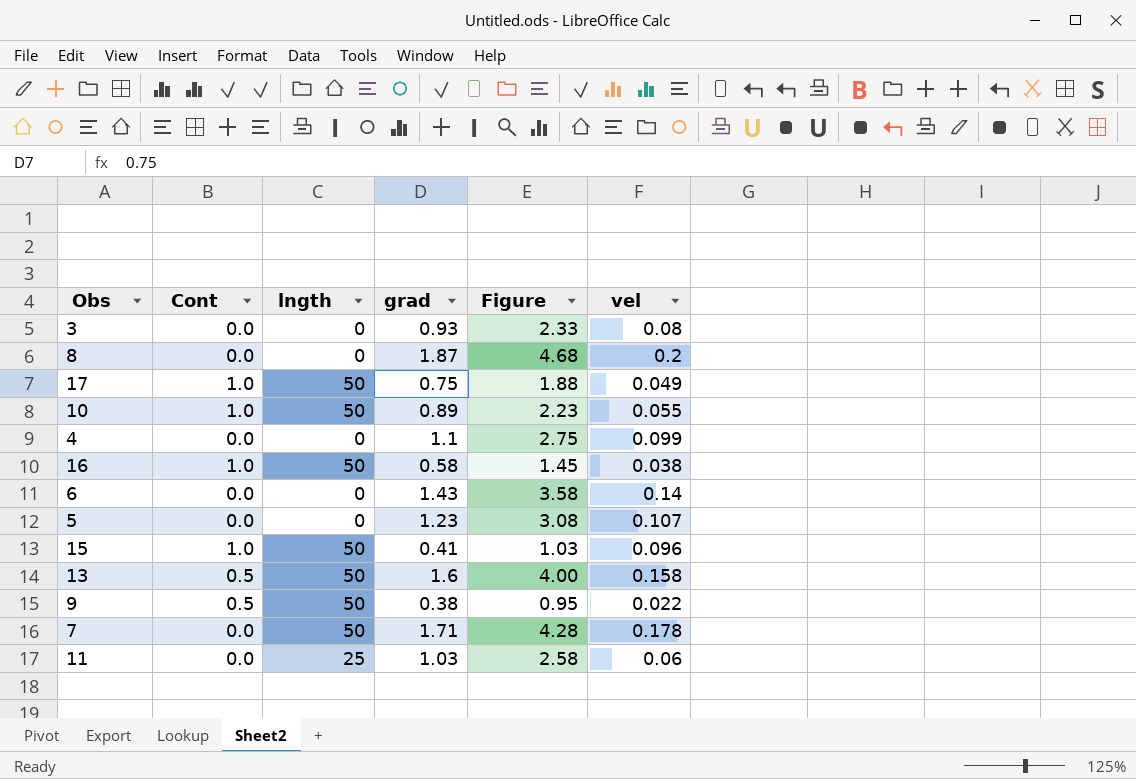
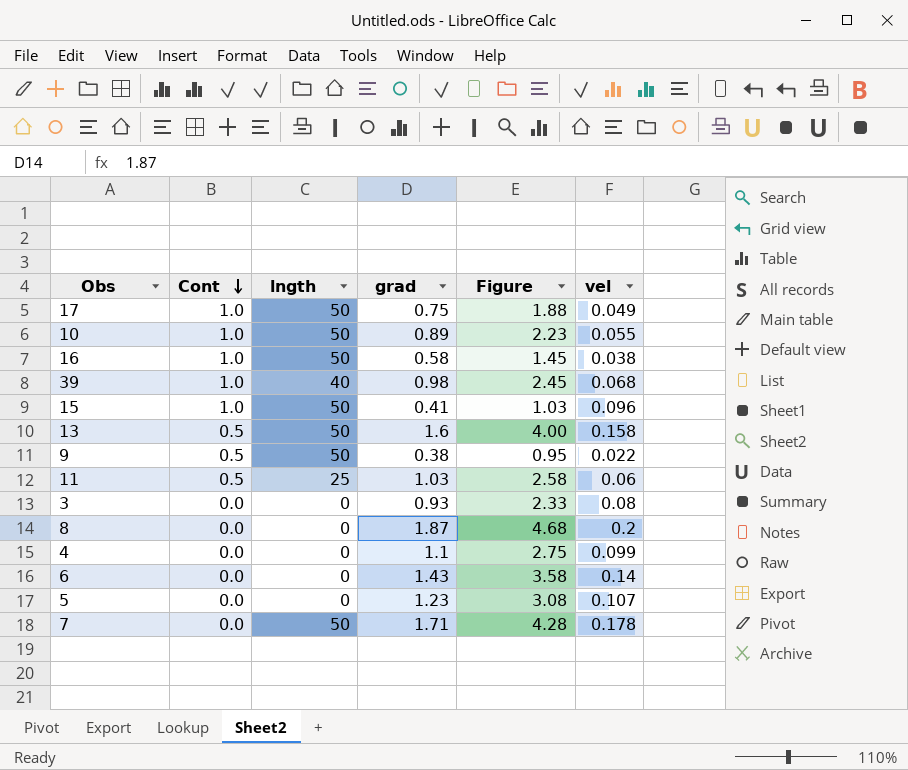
row order: none -> Cont descending
row 39: none -> 1.0 | 40 | 0.98 | 2.45 | 0.068
11 | Cont: 0.0 -> 0.5

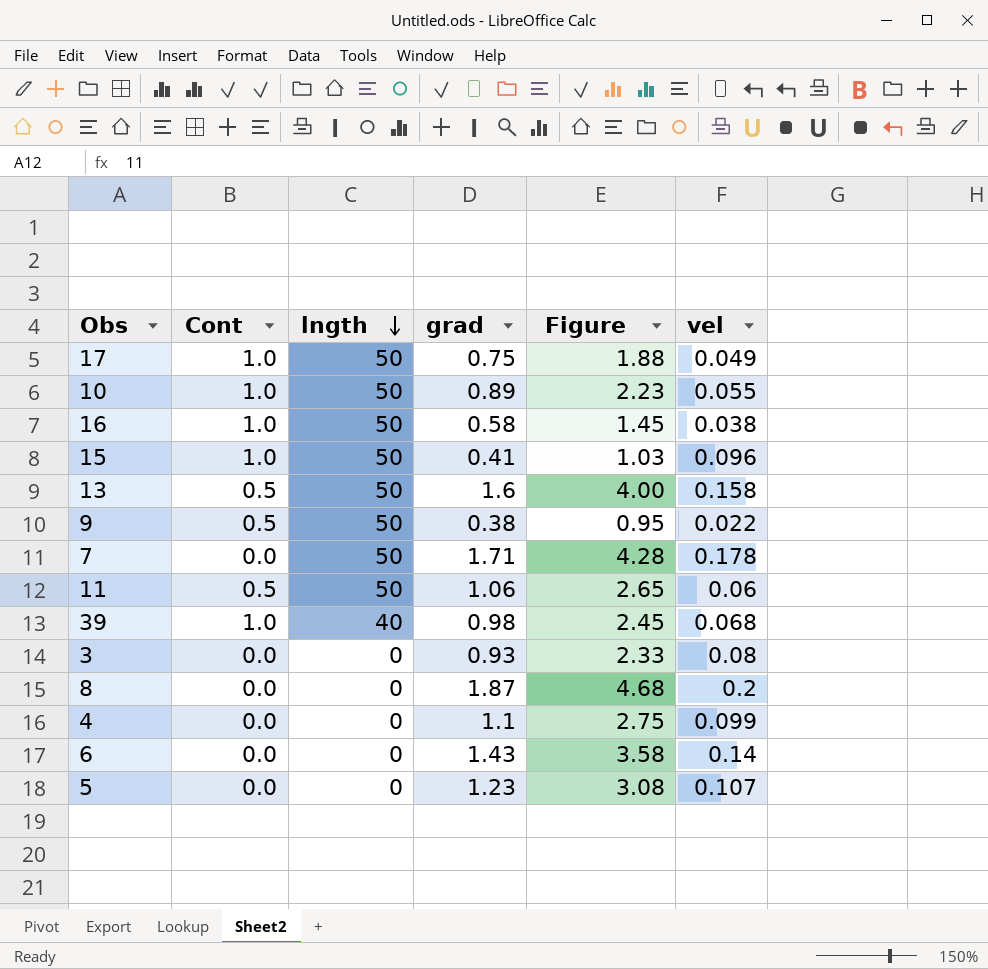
row order: Cont descending -> lngth descending
11 | lngth: 25 -> 50
11 | grad: 1.03 -> 1.06
11 | Figure: 2.58 -> 2.65

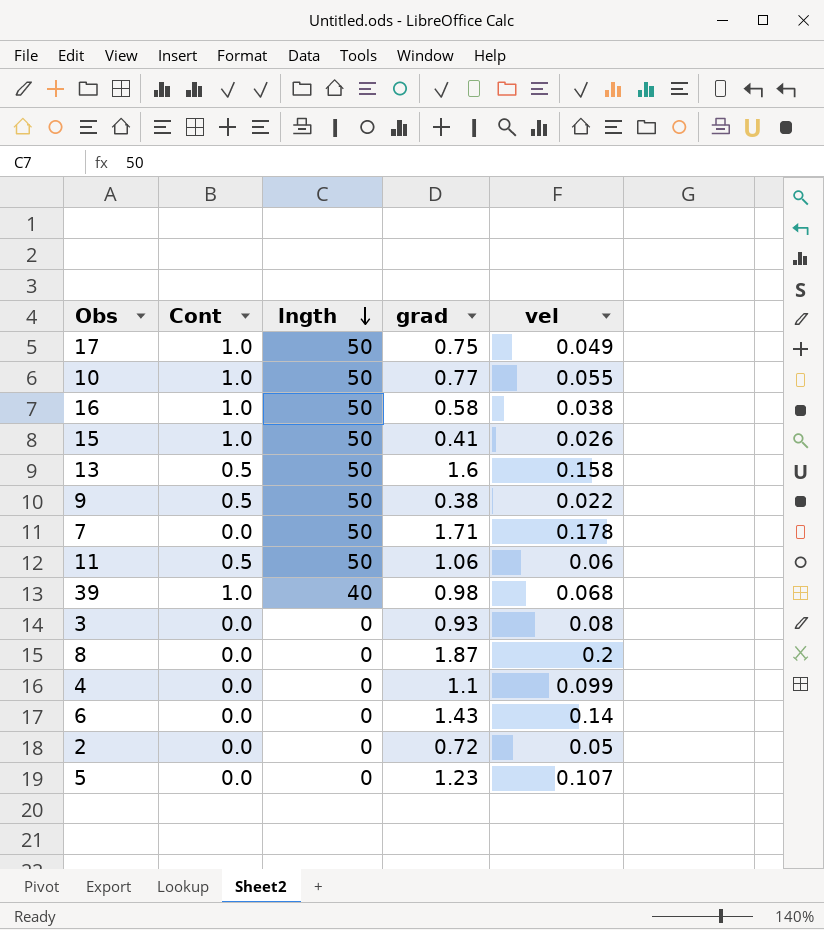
column Figure | formula: [grad] * 2.5 -> none
10 | grad: 0.89 -> 0.77
15 | vel: 0.096 -> 0.026
row 2: none -> 0.0 | 0 | 0.72 | 0.05

